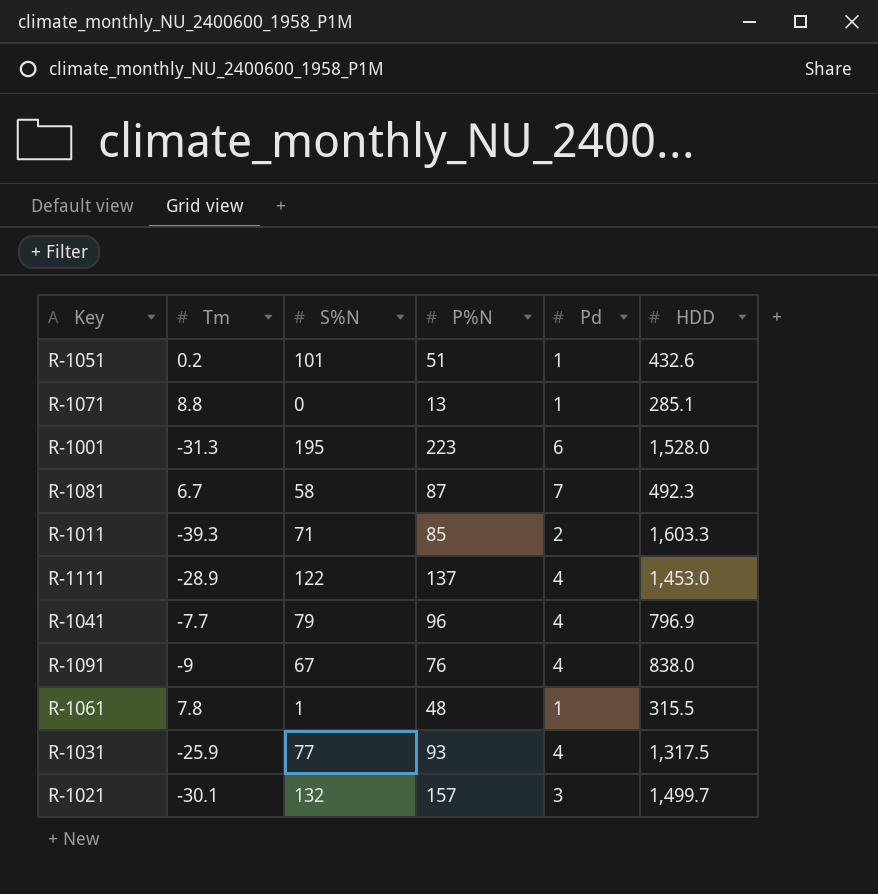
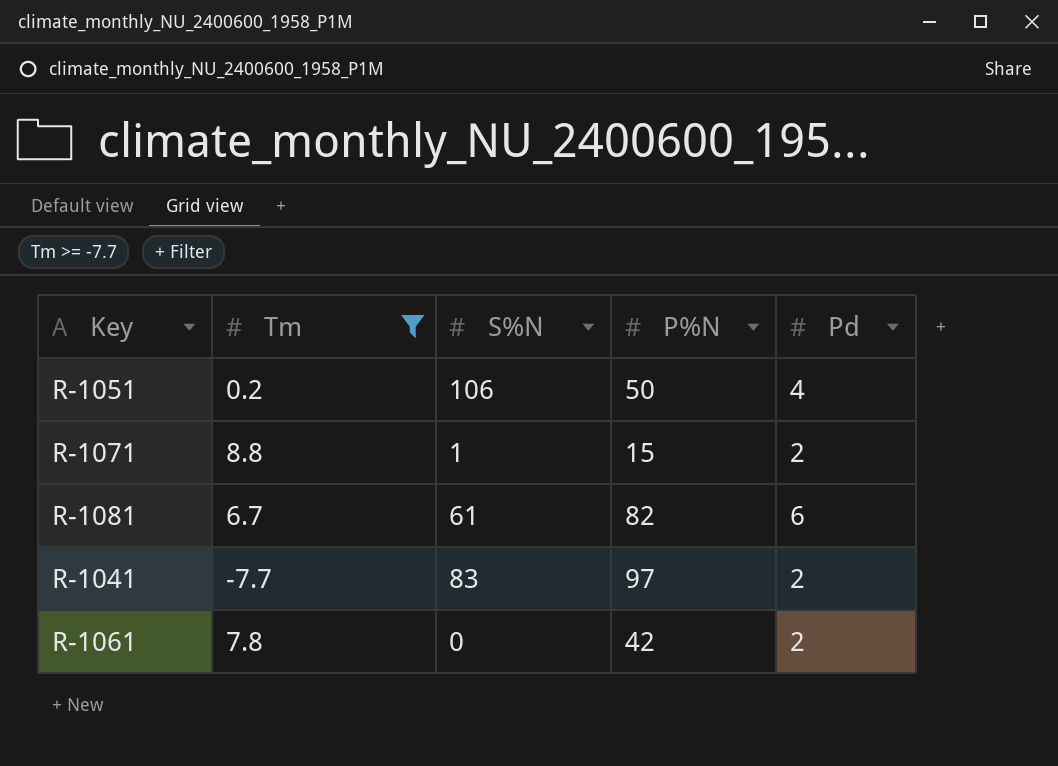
filter: none -> Tm >= -7.7
column HDD | position: 6 -> none
R-1051 | S%N: 101 -> 106
R-1051 | P%N: 51 -> 50
R-1051 | Pd: 1 -> 4
R-1071 | S%N: 0 -> 1
R-1071 | P%N: 13 -> 15
R-1071 | Pd: 1 -> 2
R-1081 | S%N: 58 -> 61
R-1081 | P%N: 87 -> 82
R-1081 | Pd: 7 -> 6
R-1041 | S%N: 79 -> 83
R-1041 | P%N: 96 -> 97
R-1041 | Pd: 4 -> 2
R-1061 | S%N: 1 -> 0
R-1061 | P%N: 48 -> 42
R-1061 | Pd: 1 -> 2

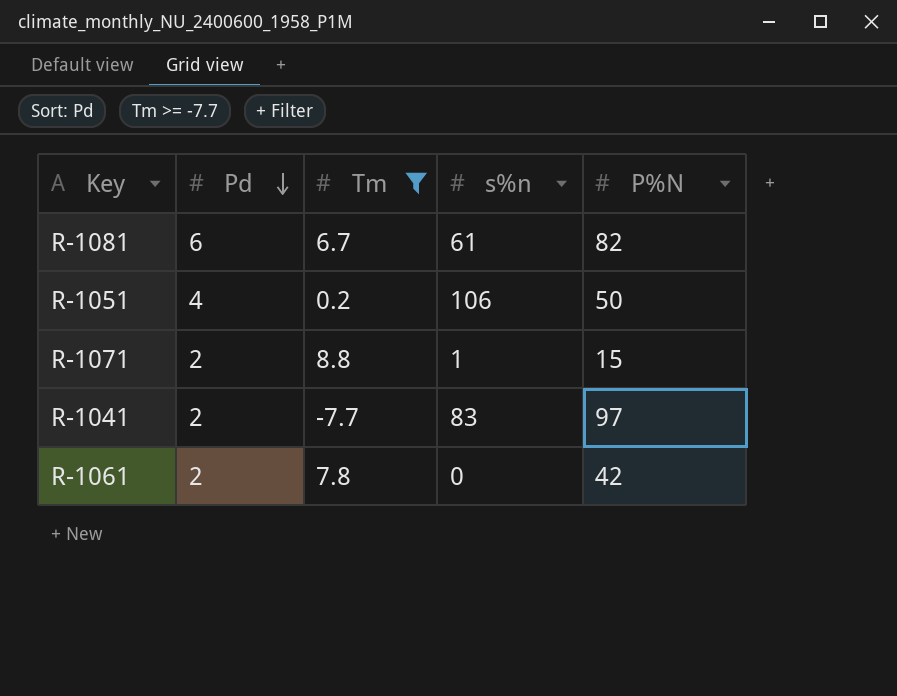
row order: none -> Pd descending
column Pd | position: 5 -> 2
column name: S%N -> s%n

